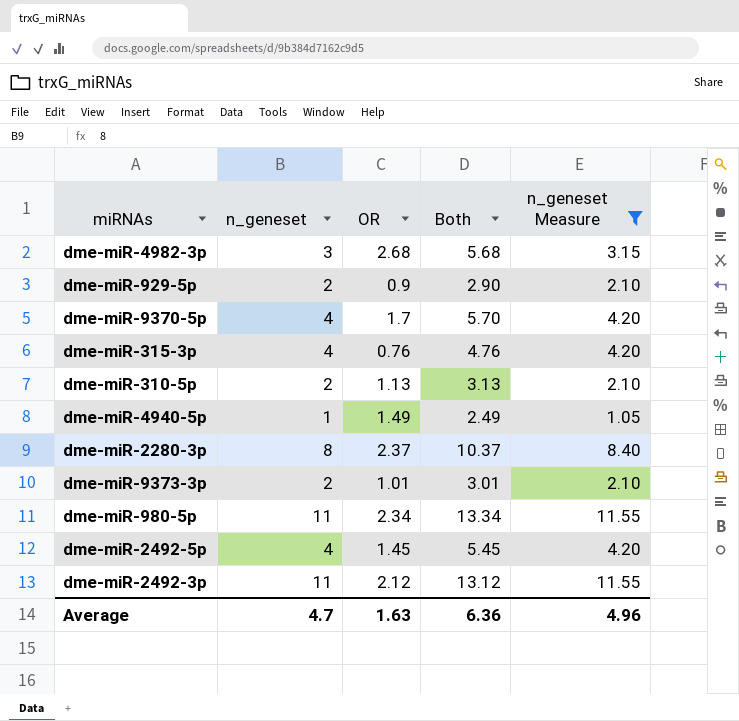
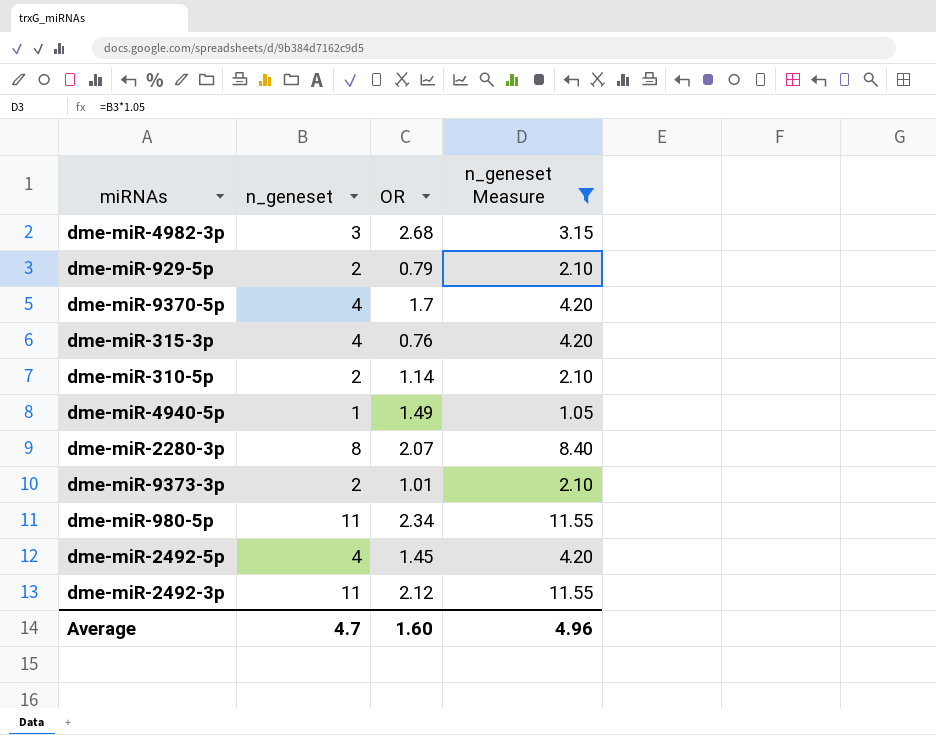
column Both | formula: [n_geneset] + [OR] -> none
dme-miR-929-5p | OR: 0.9 -> 0.79
dme-miR-310-5p | OR: 1.13 -> 1.14
dme-miR-2280-3p | OR: 2.37 -> 2.07
Average | OR: 1.63 -> 1.60

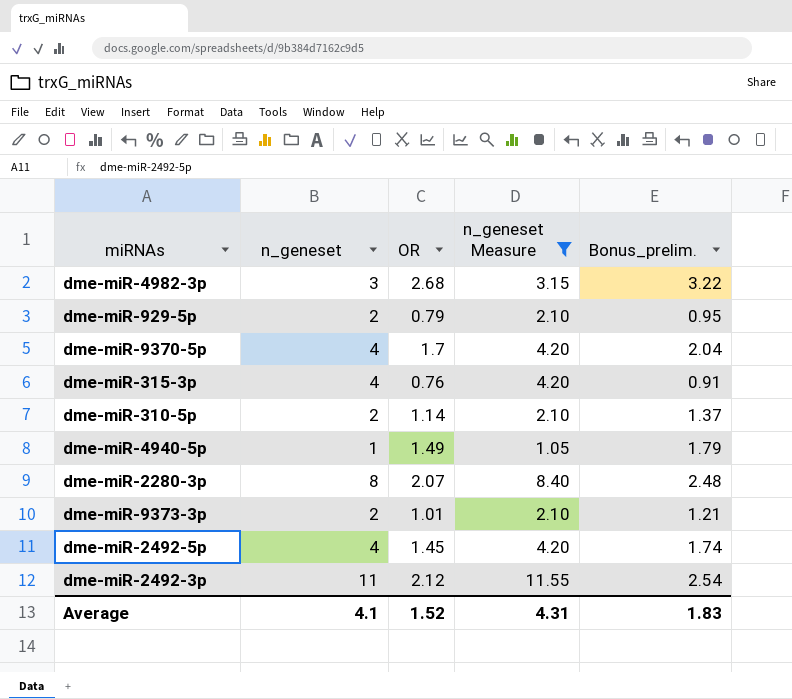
column Bonus_prelim. | formula: none -> [OR] * 1.2
row dme-miR-980-5p: 11 | 2.34 | 11.55 -> none
Average | n_geneset: 4.7 -> 4.1
Average | OR: 1.60 -> 1.52
Average | n_geneset Measure: 4.96 -> 4.31

